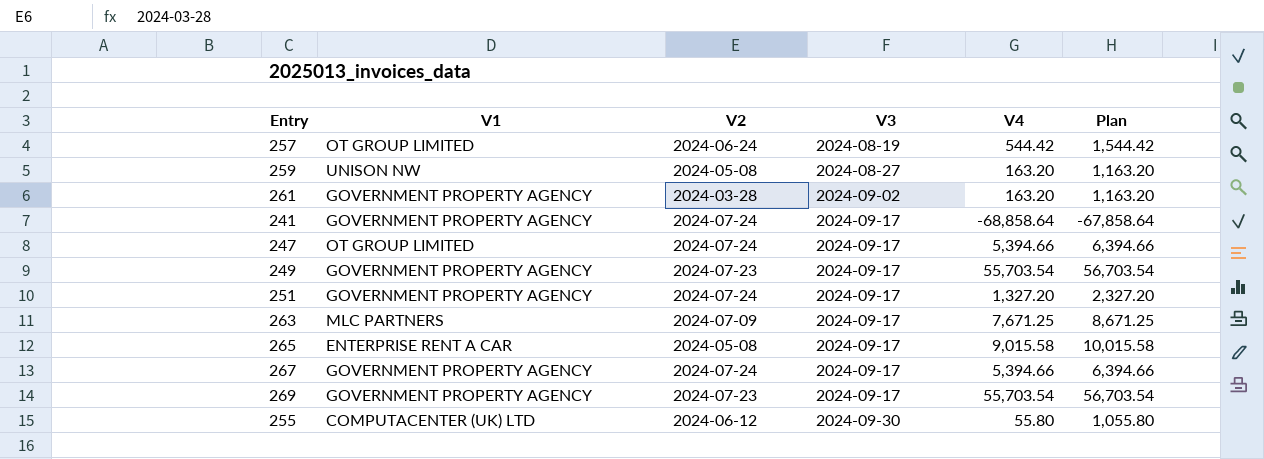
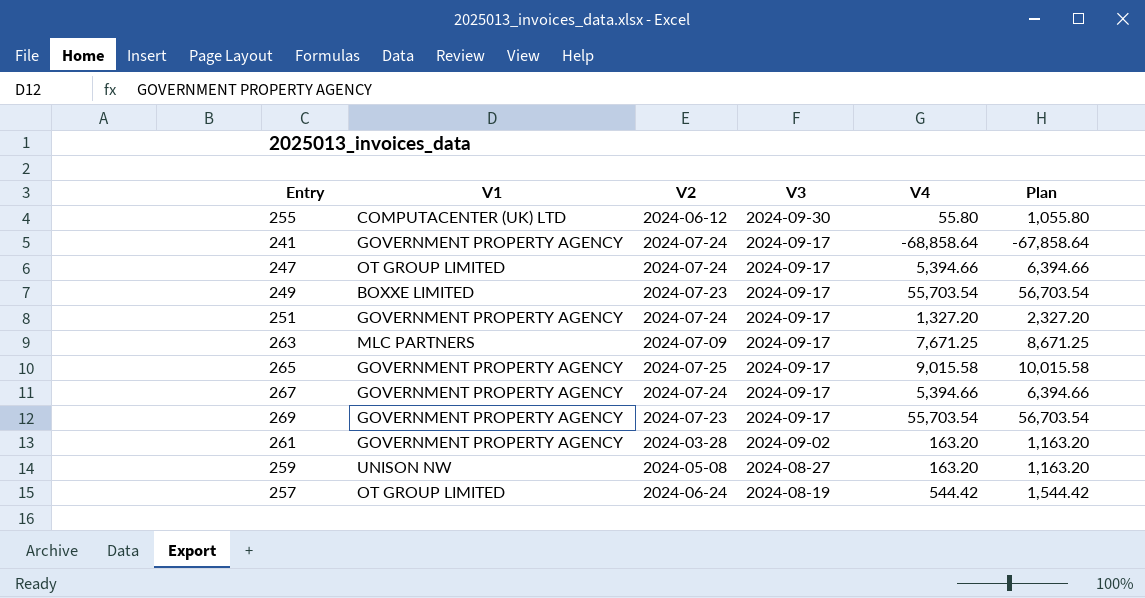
row order: V3 ascending -> V3 descending
249 | V1: GOVERNMENT PROPERTY AGENCY -> BOXXE LIMITED
265 | V1: ENTERPRISE RENT A CAR -> GOVERNMENT PROPERTY AGENCY
265 | V2: 2024-05-08 -> 2024-07-25

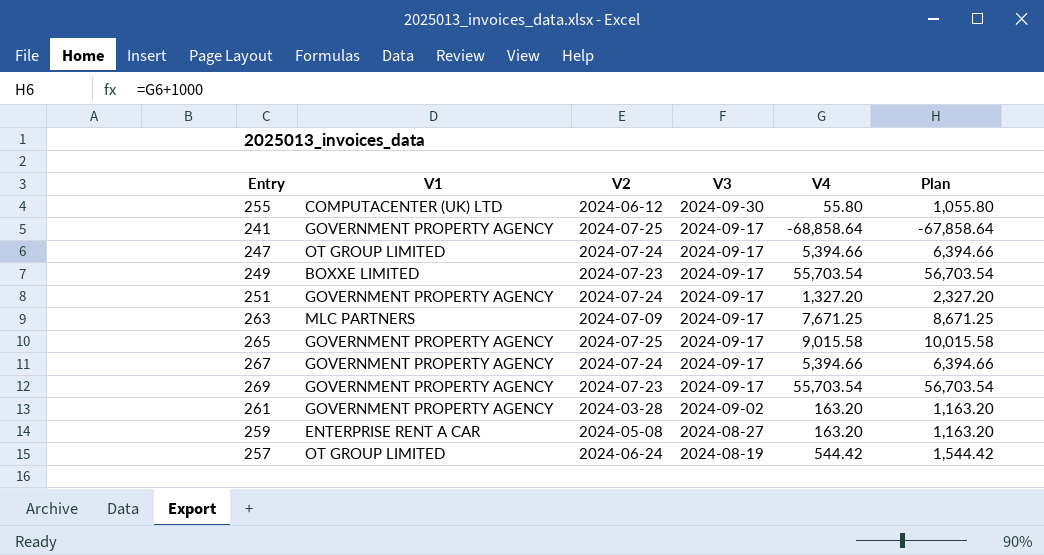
241 | V2: 2024-07-24 -> 2024-07-25
259 | V1: UNISON NW -> ENTERPRISE RENT A CAR

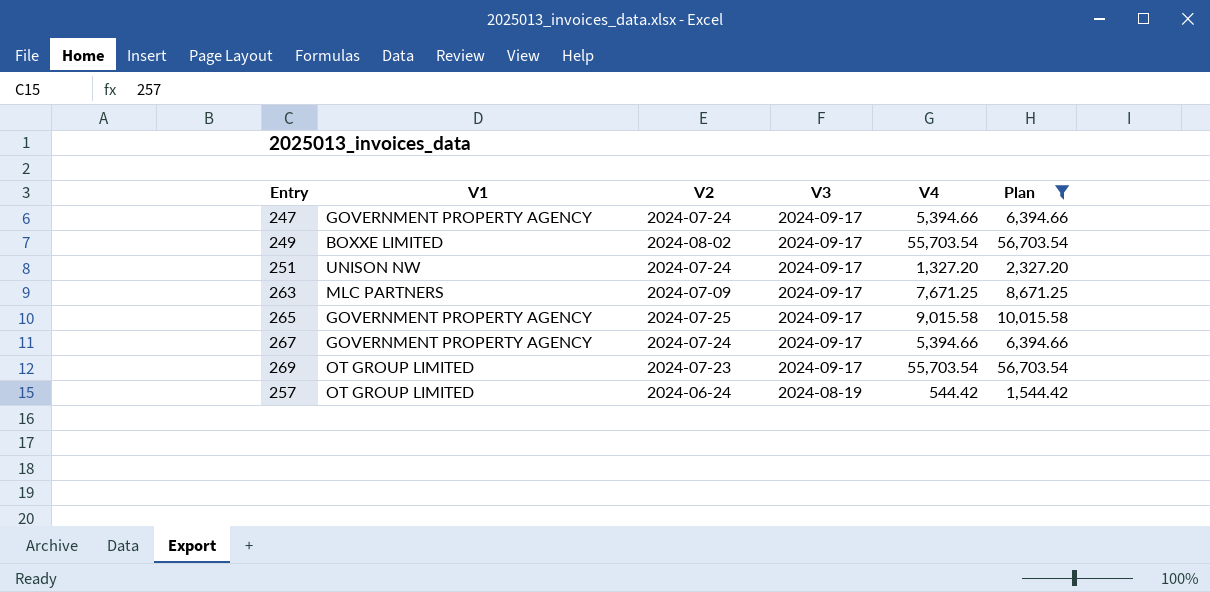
filter: none -> Plan >= 1,544.42
247 | V1: OT GROUP LIMITED -> GOVERNMENT PROPERTY AGENCY
249 | V2: 2024-07-23 -> 2024-08-02
251 | V1: GOVERNMENT PROPERTY AGENCY -> UNISON NW
269 | V1: GOVERNMENT PROPERTY AGENCY -> OT GROUP LIMITED

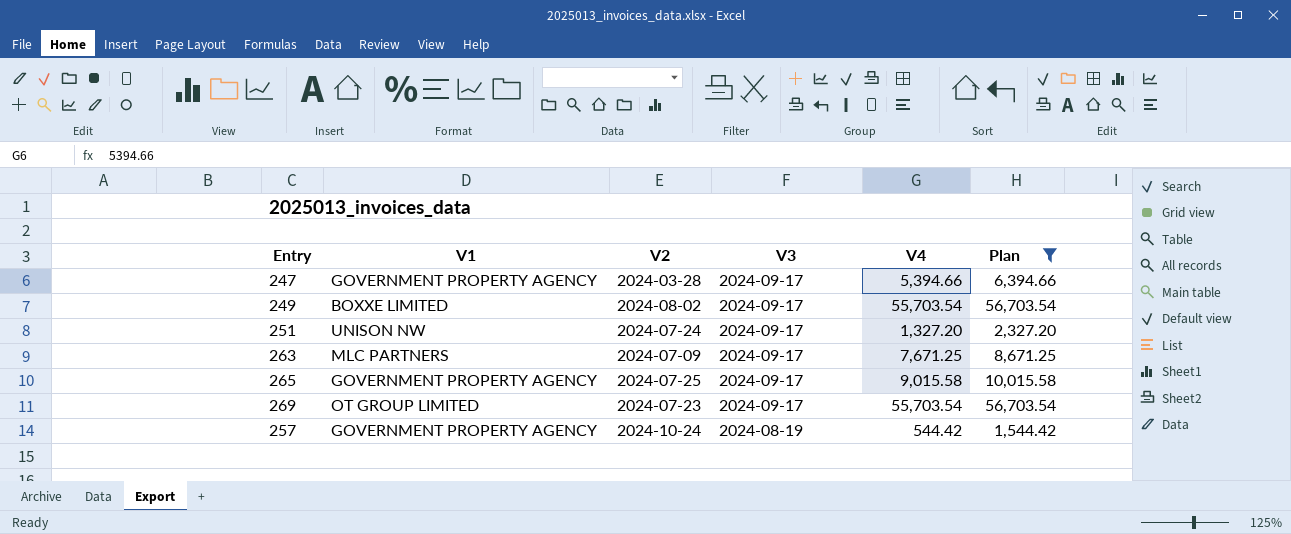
row 267: GOVERNMENT PROPERTY AGENCY | 2024-07-24 | 2024-09-17 | 5,394.66 | 6,394.66 -> none
247 | V2: 2024-07-24 -> 2024-03-28
257 | V1: OT GROUP LIMITED -> GOVERNMENT PROPERTY AGENCY
257 | V2: 2024-06-24 -> 2024-10-24

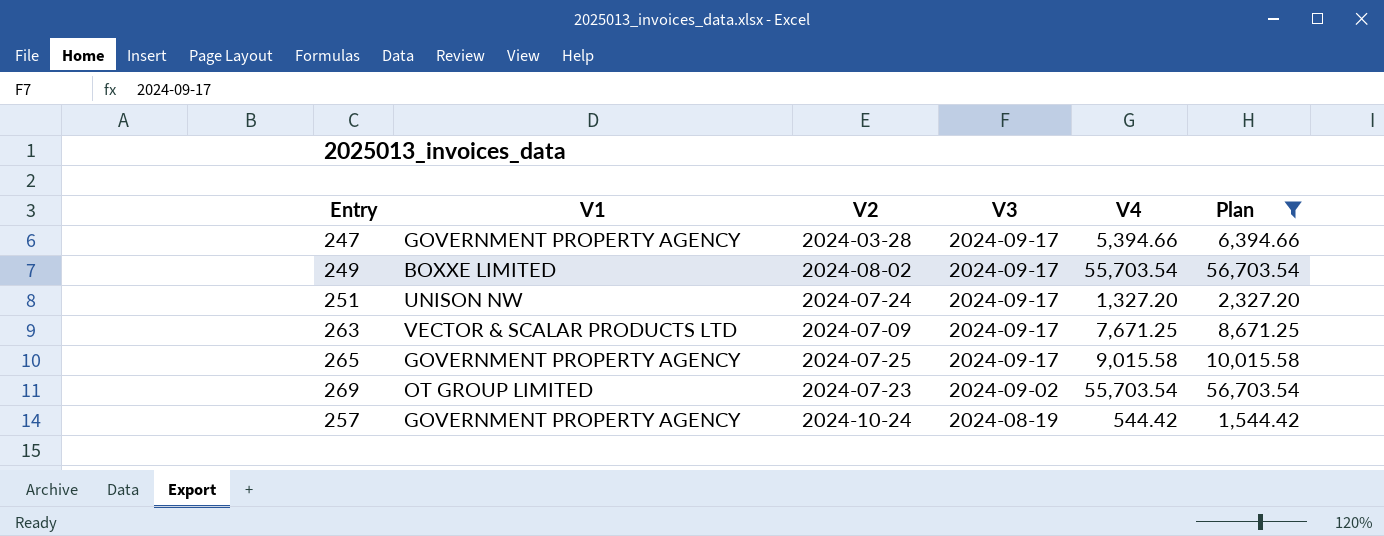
263 | V1: MLC PARTNERS -> VECTOR & SCALAR PRODUCTS LTD
269 | V3: 2024-09-17 -> 2024-09-02

